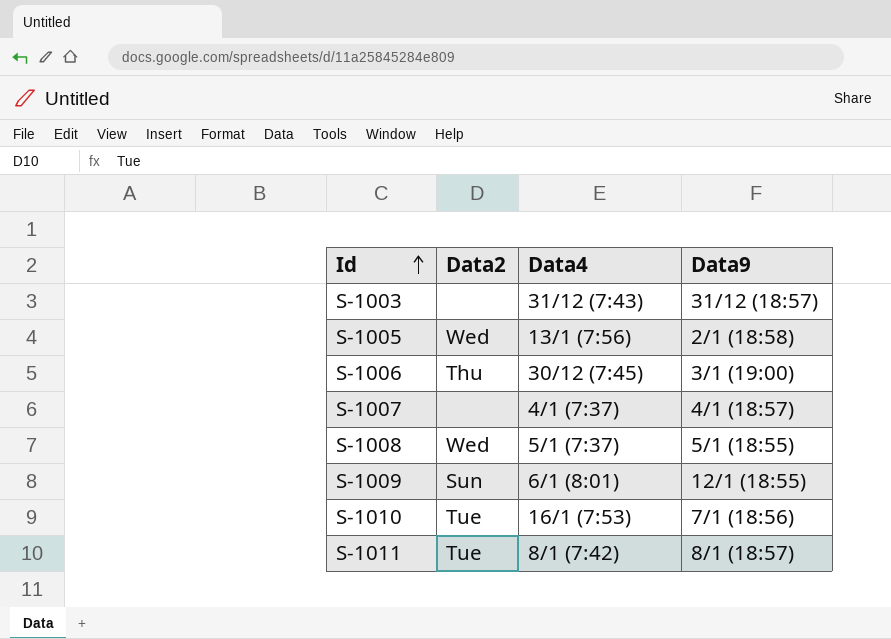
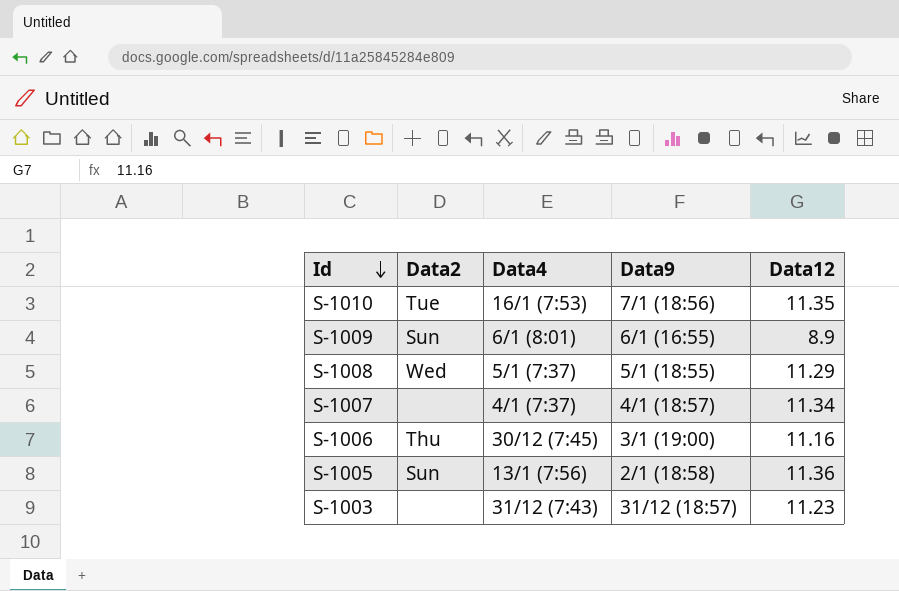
row order: Id ascending -> Id descending
column Data12 | position: none -> 5
row S-1011: Tue | 8/1 (7:42) | 8/1 (18:57) -> none
S-1009 | Data9: 12/1 (18:55) -> 6/1 (16:55)
S-1005 | Data2: Wed -> Sun

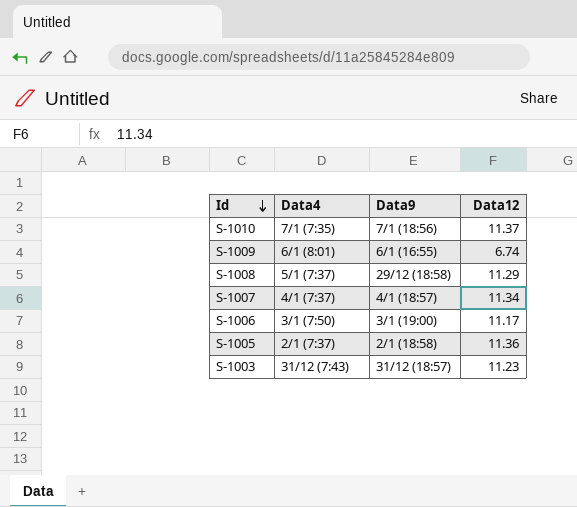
column Data2 | position: 2 -> none
S-1010 | Data4: 16/1 (7:53) -> 7/1 (7:35)
S-1010 | Data12: 11.35 -> 11.37
S-1009 | Data12: 8.9 -> 6.74
S-1008 | Data9: 5/1 (18:55) -> 29/12 (18:58)
S-1006 | Data4: 30/12 (7:45) -> 3/1 (7:50)
S-1006 | Data12: 11.16 -> 11.17
S-1005 | Data4: 13/1 (7:56) -> 2/1 (7:37)

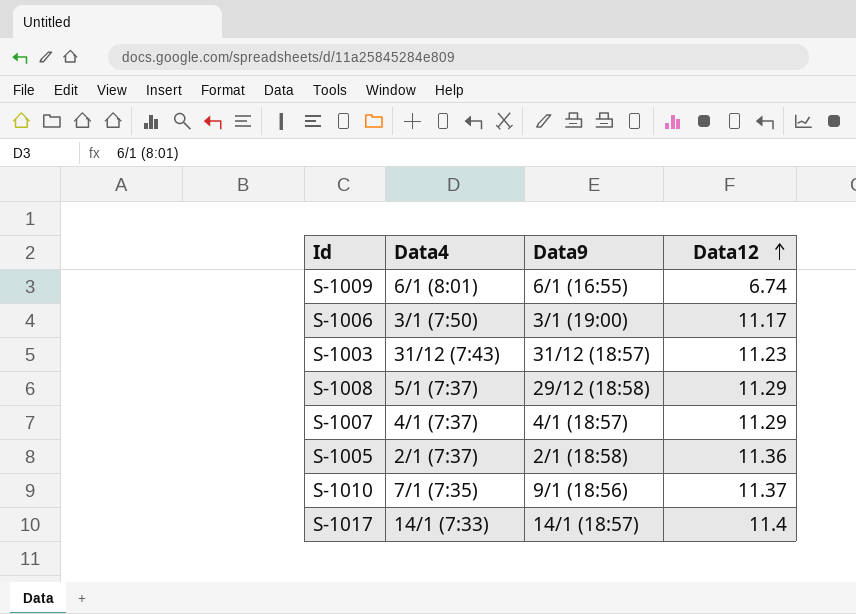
row order: Id descending -> Data12 ascending
S-1007 | Data12: 11.34 -> 11.29
S-1010 | Data9: 7/1 (18:56) -> 9/1 (18:56)
row S-1017: none -> 14/1 (7:33) | 14/1 (18:57) | 11.4

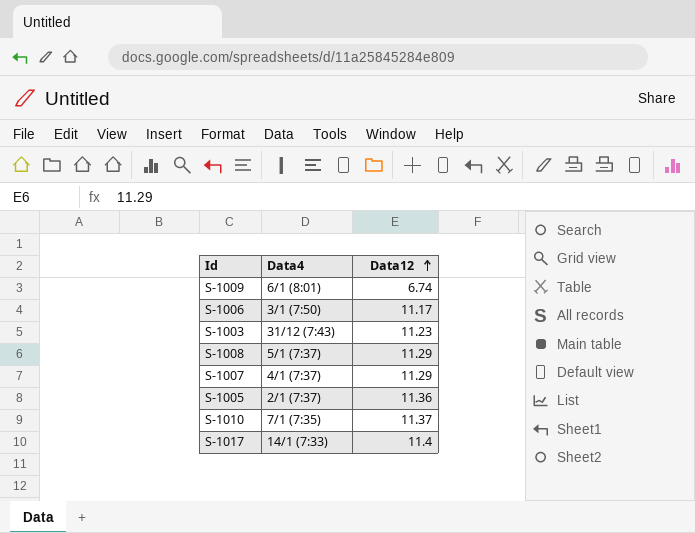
column Data9 | position: 3 -> none

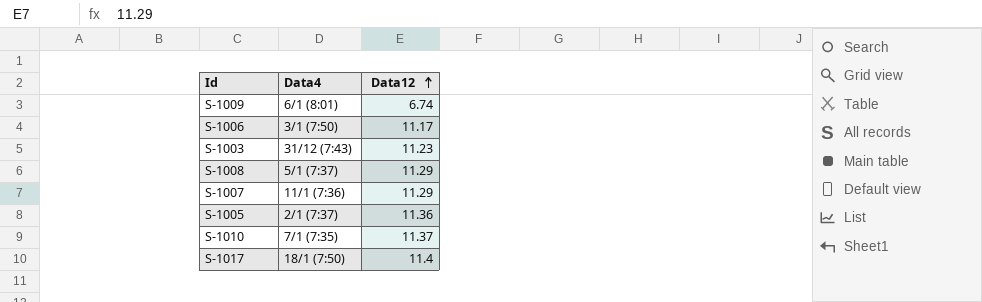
S-1007 | Data4: 4/1 (7:37) -> 11/1 (7:36)
S-1017 | Data4: 14/1 (7:33) -> 18/1 (7:50)

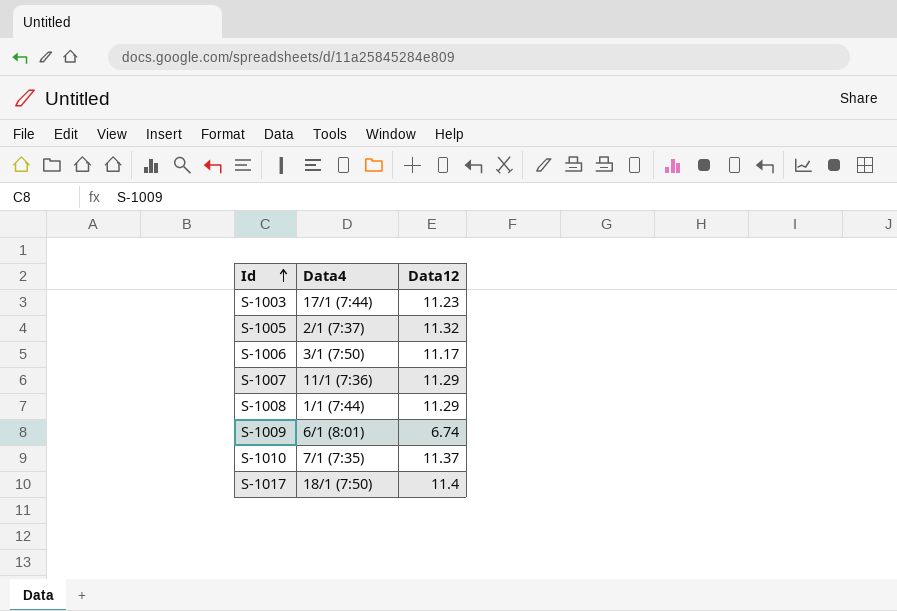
row order: Data12 ascending -> Id ascending
S-1003 | Data4: 31/12 (7:43) -> 17/1 (7:44)
S-1005 | Data12: 11.36 -> 11.32
S-1008 | Data4: 5/1 (7:37) -> 1/1 (7:44)

